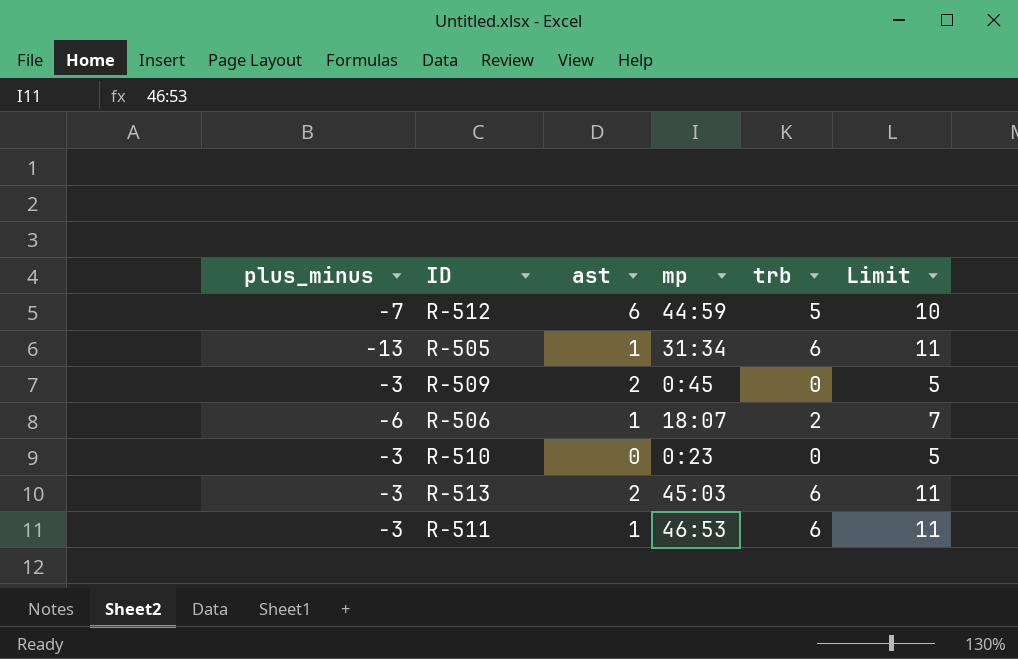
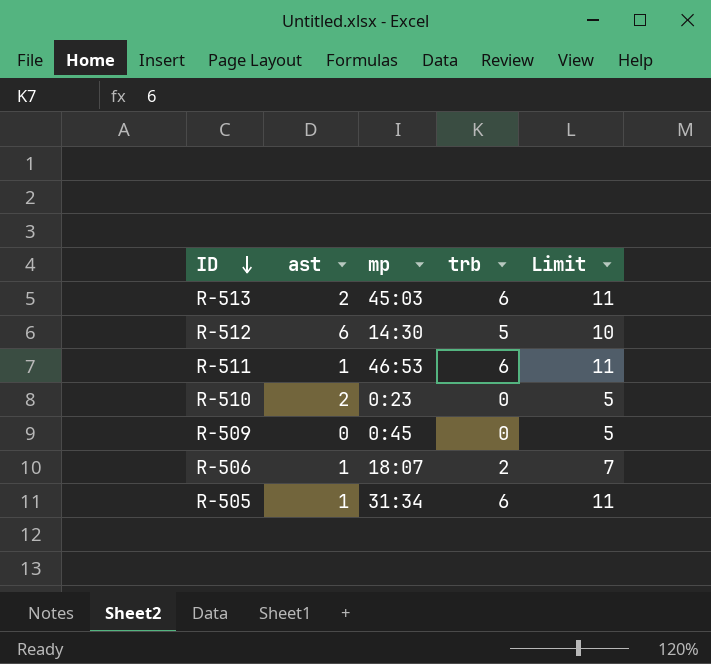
row order: none -> ID descending
column plus_minus | position: 1 -> none
R-512 | mp: 44:59 -> 14:30
R-510 | ast: 0 -> 2
R-509 | ast: 2 -> 0

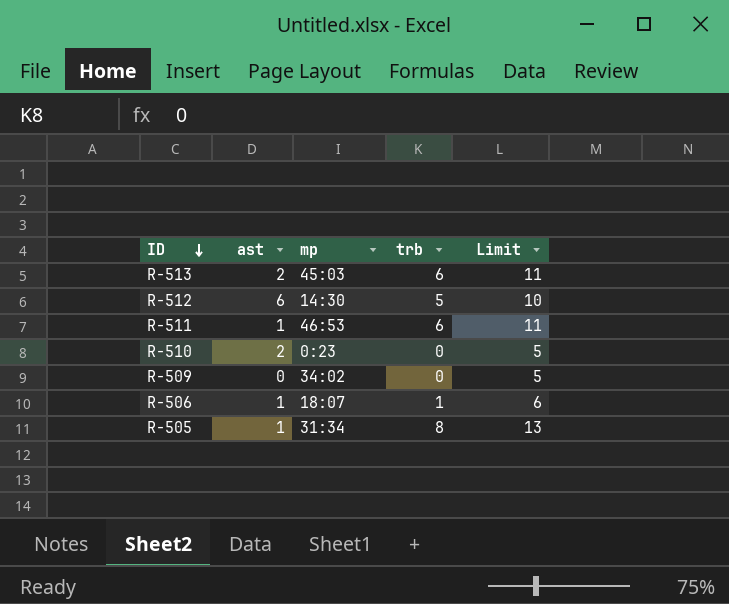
R-509 | mp: 0:45 -> 34:02
R-506 | trb: 2 -> 1
R-506 | Limit: 7 -> 6
R-505 | trb: 6 -> 8
R-505 | Limit: 11 -> 13

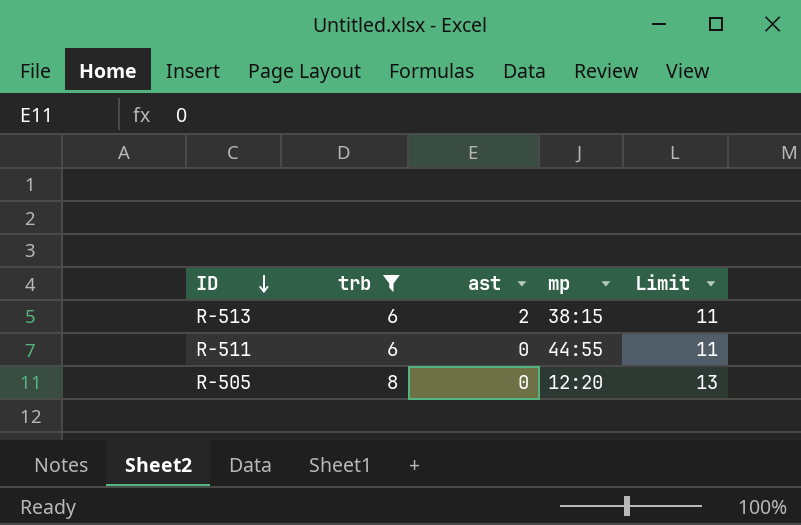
filter: none -> trb >= 6
column trb | position: 4 -> 2
R-513 | mp: 45:03 -> 38:15
R-511 | ast: 1 -> 0
R-511 | mp: 46:53 -> 44:55
R-505 | ast: 1 -> 0
R-505 | mp: 31:34 -> 12:20

